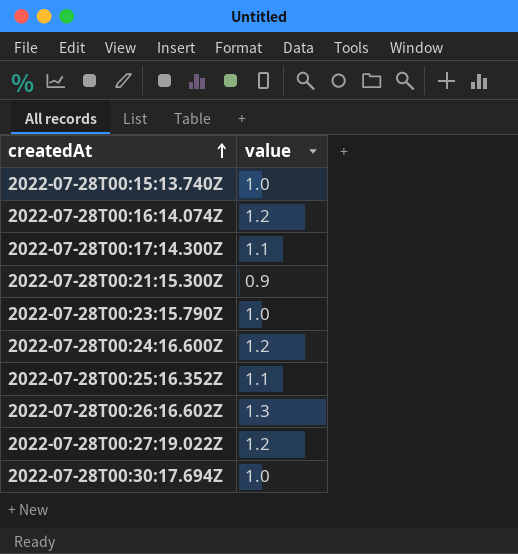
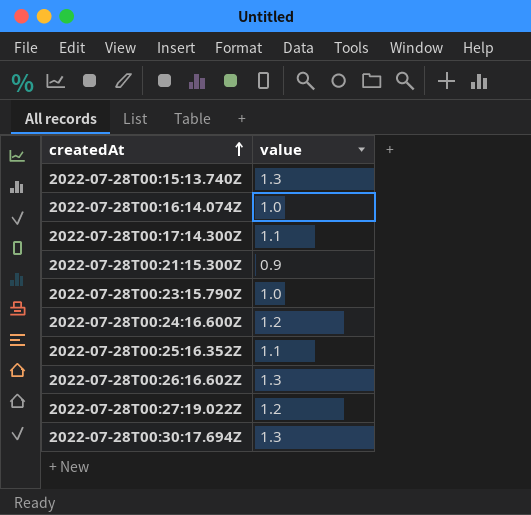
2022-07-28T00:15:13.740Z | value: 1.0 -> 1.3
2022-07-28T00:16:14.074Z | value: 1.2 -> 1.0
2022-07-28T00:30:17.694Z | value: 1.0 -> 1.3

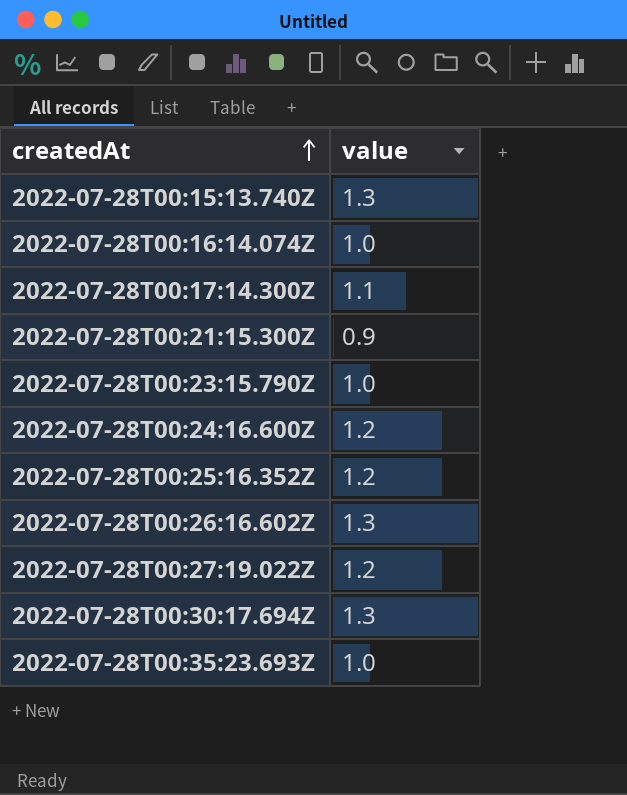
2022-07-28T00:25:16.352Z | value: 1.1 -> 1.2
row 2022-07-28T00:35:23.693Z: none -> 1.0

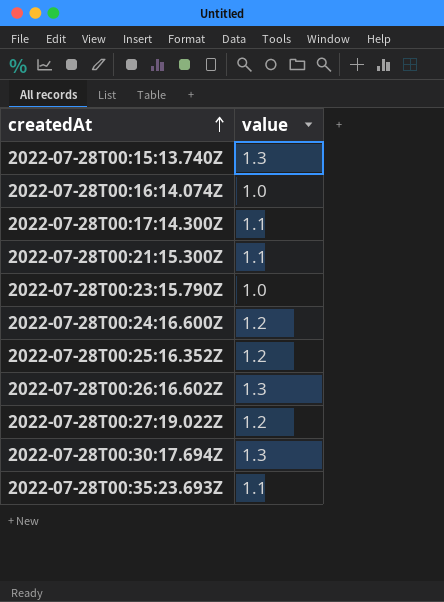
2022-07-28T00:21:15.300Z | value: 0.9 -> 1.1
2022-07-28T00:35:23.693Z | value: 1.0 -> 1.1

